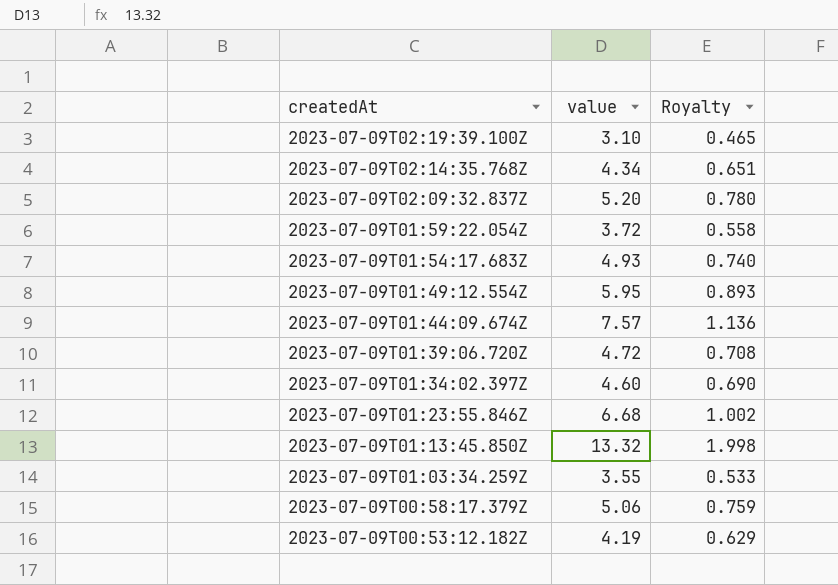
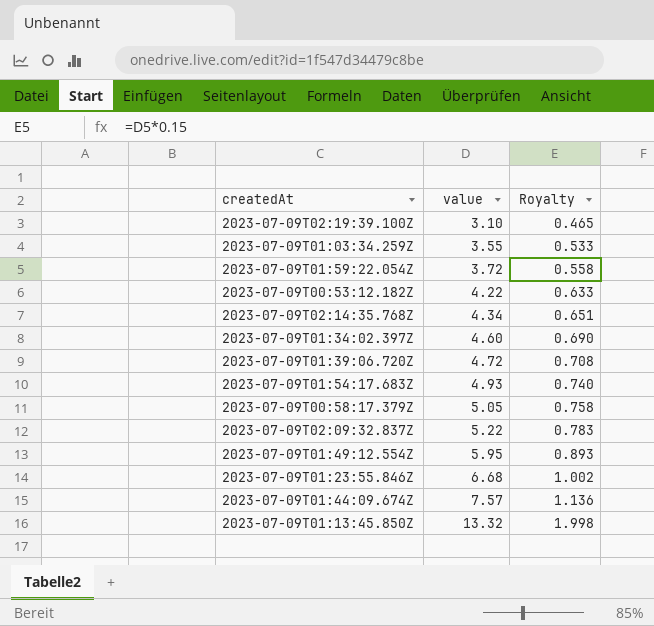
row order: createdAt descending -> value ascending
2023-07-09T00:53:12.182Z | value: 4.19 -> 4.22
2023-07-09T00:53:12.182Z | Royalty: 0.629 -> 0.633
2023-07-09T00:58:17.379Z | value: 5.06 -> 5.05
2023-07-09T00:58:17.379Z | Royalty: 0.759 -> 0.758
2023-07-09T02:09:32.837Z | value: 5.20 -> 5.22
2023-07-09T02:09:32.837Z | Royalty: 0.780 -> 0.783

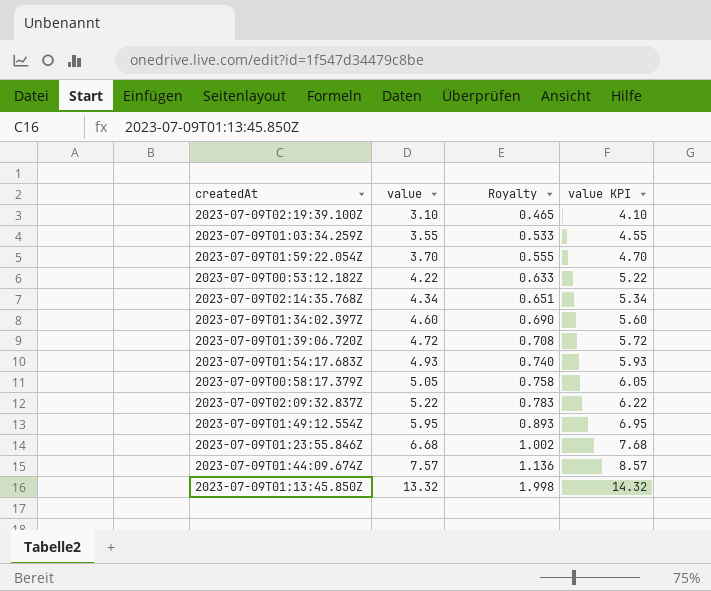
column value KPI | formula: none -> [value] + 1
2023-07-09T01:59:22.054Z | value: 3.72 -> 3.70
2023-07-09T01:59:22.054Z | Royalty: 0.558 -> 0.555

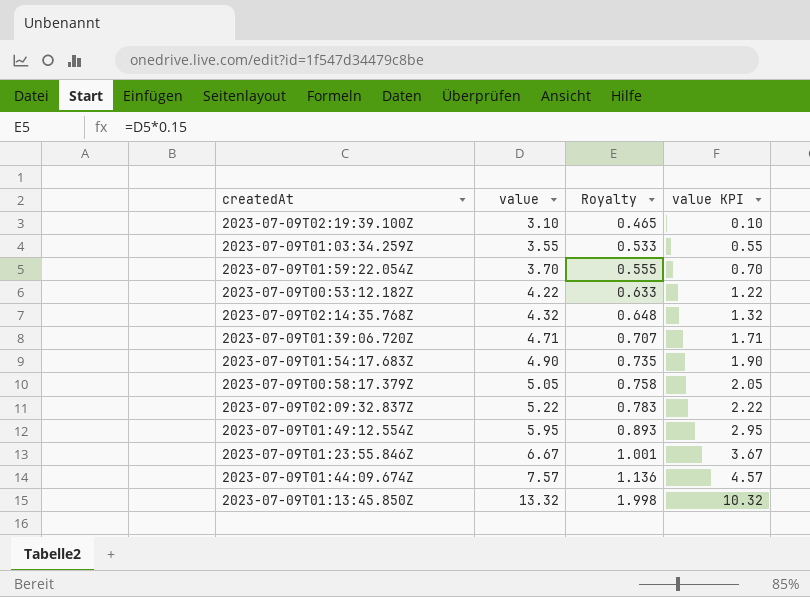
column value KPI | formula: [value] + 1 -> [value] - 3
row 2023-07-09T01:34:02.397Z: 4.60 | 0.690 | 5.60 -> none
2023-07-09T02:14:35.768Z | value: 4.34 -> 4.32
2023-07-09T02:14:35.768Z | Royalty: 0.651 -> 0.648
2023-07-09T01:39:06.720Z | value: 4.72 -> 4.71
2023-07-09T01:39:06.720Z | Royalty: 0.708 -> 0.707
2023-07-09T01:54:17.683Z | value: 4.93 -> 4.90
2023-07-09T01:54:17.683Z | Royalty: 0.740 -> 0.735
2023-07-09T01:23:55.846Z | value: 6.68 -> 6.67
2023-07-09T01:23:55.846Z | Royalty: 1.002 -> 1.001

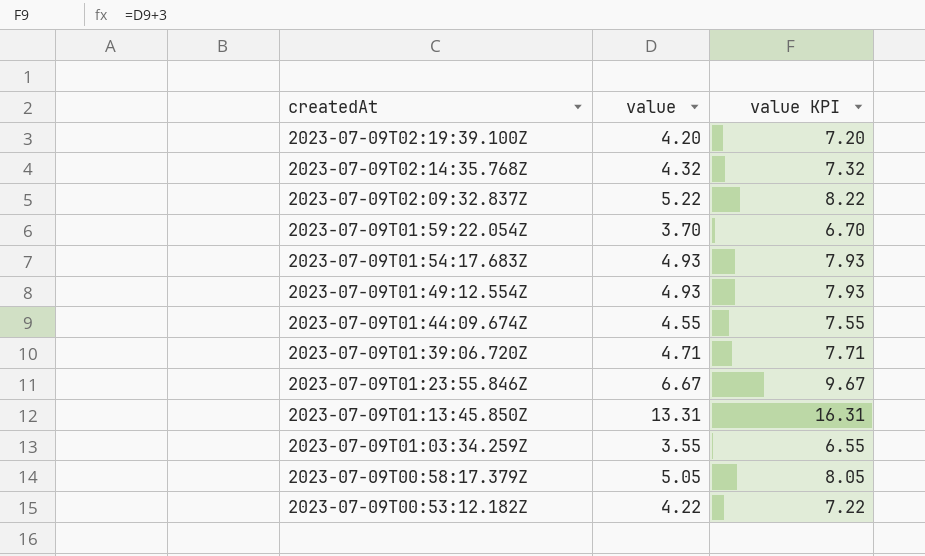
row order: value ascending -> createdAt descending
column Royalty | formula: [value] * 0.15 -> none
column value KPI | formula: [value] - 3 -> [value] + 3
2023-07-09T02:19:39.100Z | value: 3.10 -> 4.20
2023-07-09T01:54:17.683Z | value: 4.90 -> 4.93
2023-07-09T01:49:12.554Z | value: 5.95 -> 4.93
2023-07-09T01:44:09.674Z | value: 7.57 -> 4.55
2023-07-09T01:13:45.850Z | value: 13.32 -> 13.31

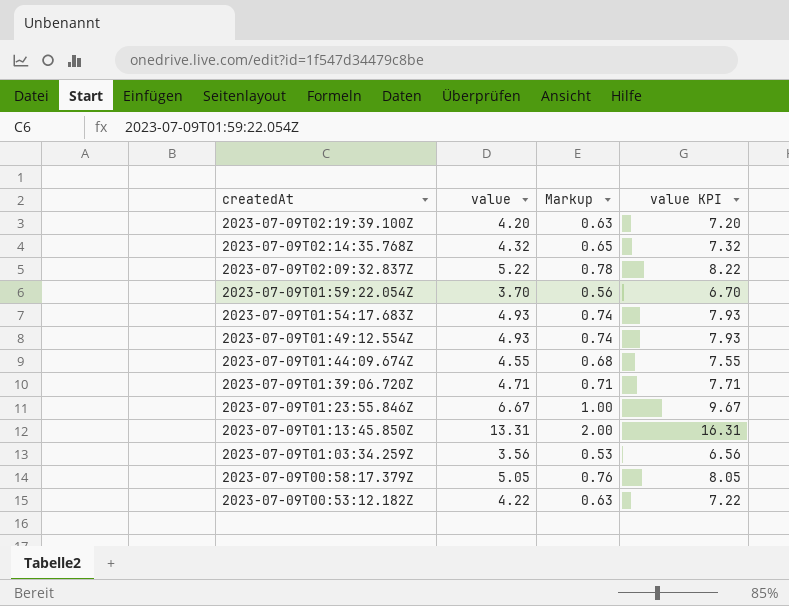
column Markup | formula: none -> [value] * 0.15
2023-07-09T01:03:34.259Z | value: 3.55 -> 3.56
2023-07-09T01:03:34.259Z | value KPI: 6.55 -> 6.56

